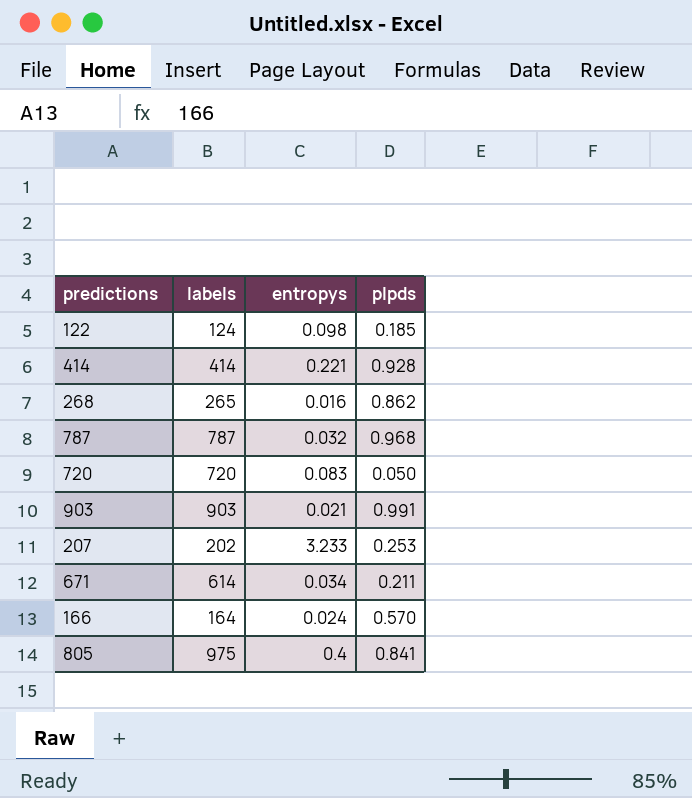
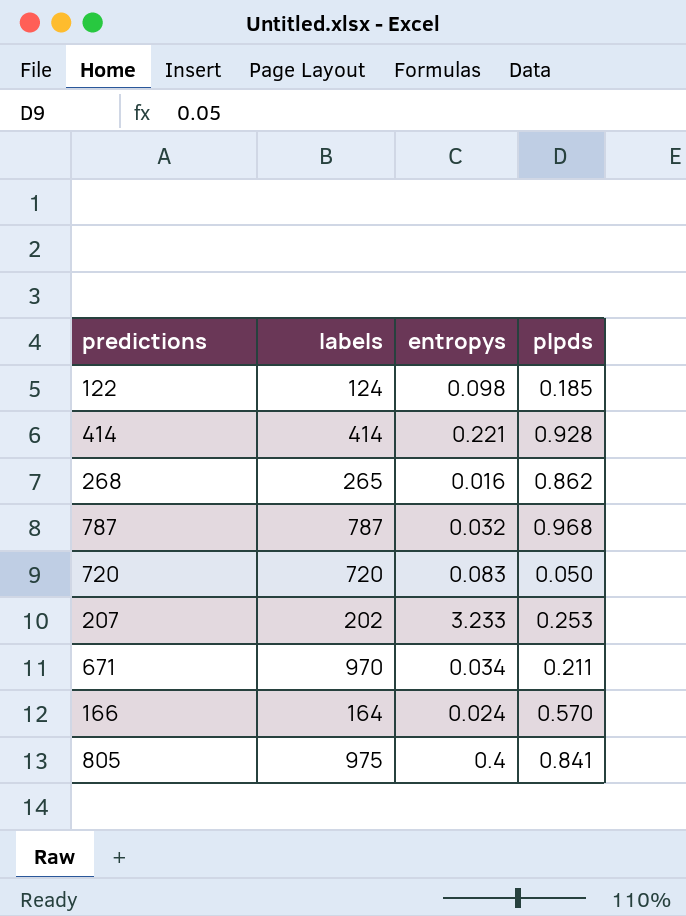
row 903: 903 | 0.021 | 0.991 -> none
671 | labels: 614 -> 970

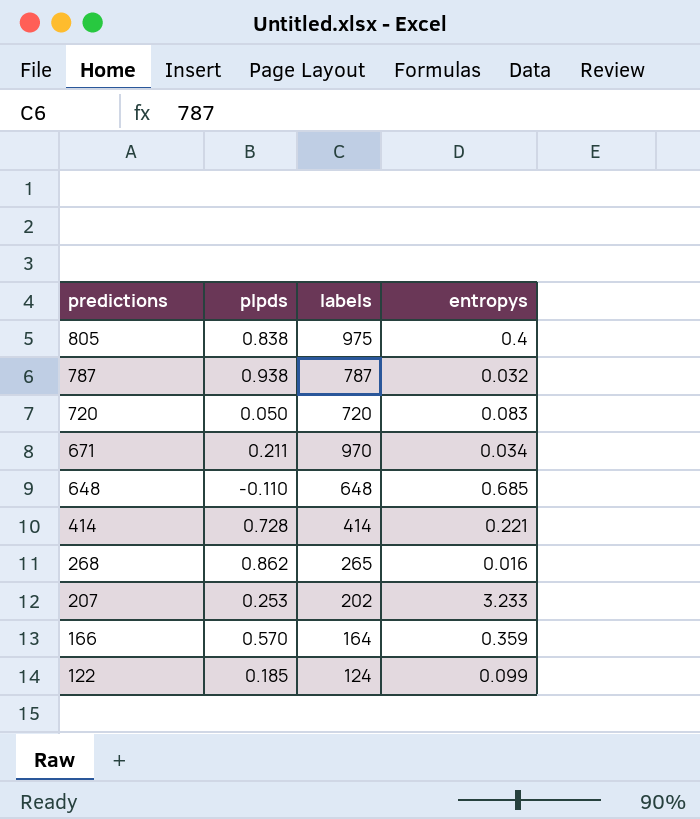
row order: none -> predictions descending
column plpds | position: 4 -> 2
805 | plpds: 0.841 -> 0.838
787 | plpds: 0.968 -> 0.938
row 648: none -> -0.110 | 648 | 0.685
414 | plpds: 0.928 -> 0.728
166 | entropys: 0.024 -> 0.359
122 | entropys: 0.098 -> 0.099

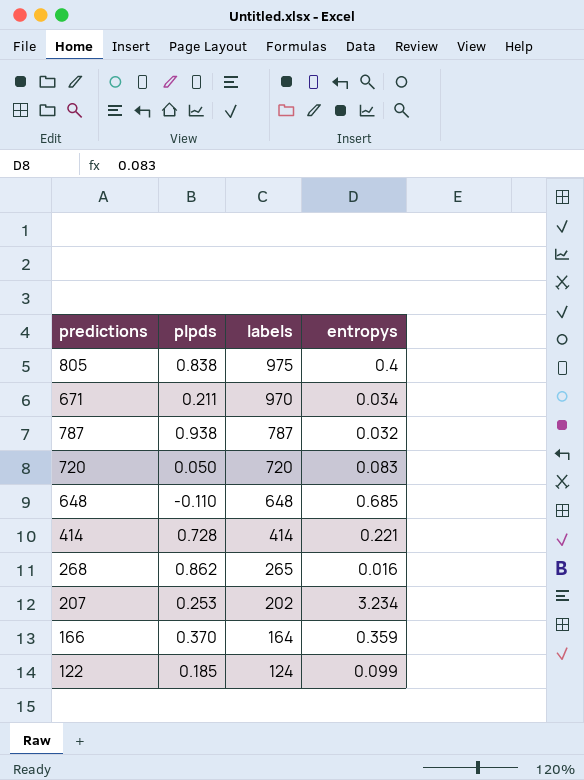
row order: predictions descending -> labels descending
207 | entropys: 3.233 -> 3.234
166 | plpds: 0.570 -> 0.370

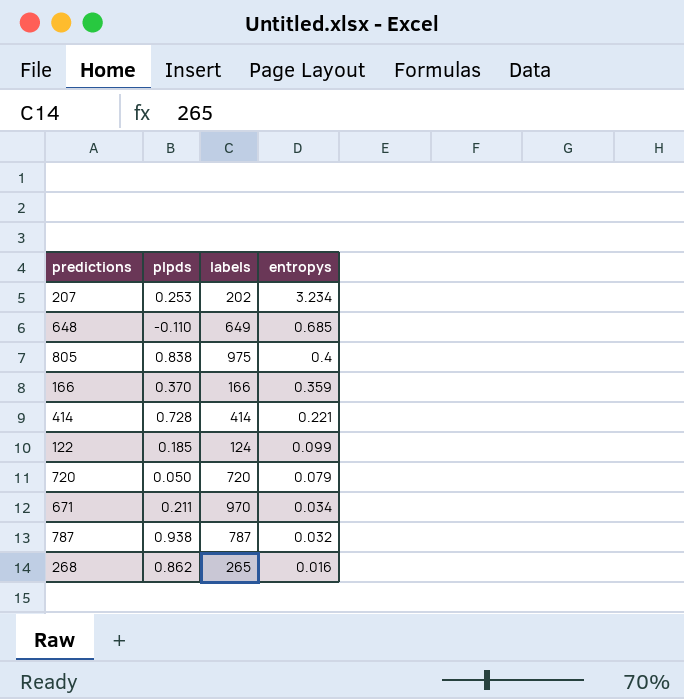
row order: labels descending -> entropys descending
648 | labels: 648 -> 649
166 | labels: 164 -> 166
720 | entropys: 0.083 -> 0.079

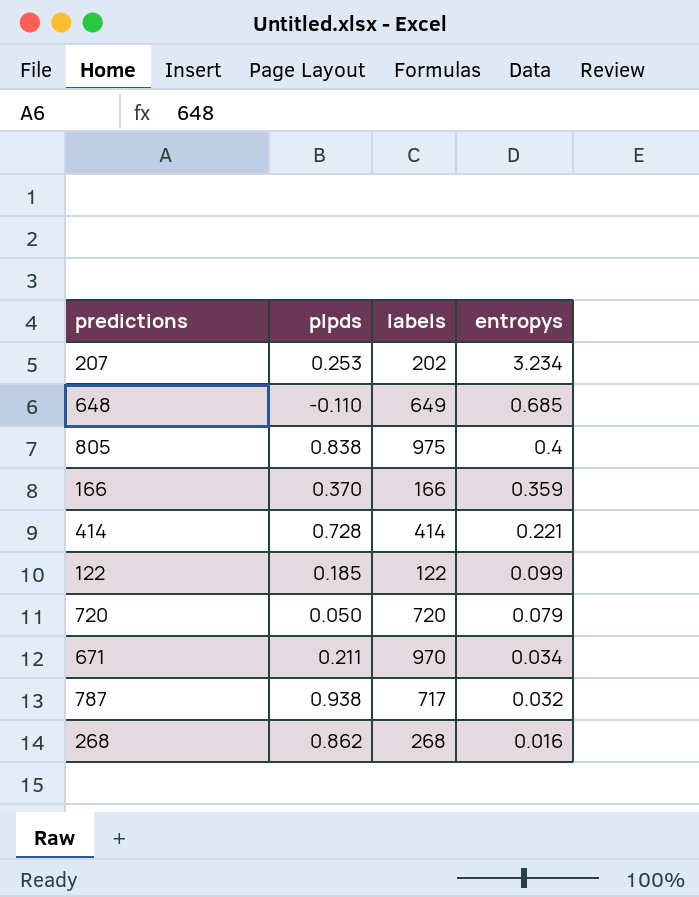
122 | labels: 124 -> 122
787 | labels: 787 -> 717
268 | labels: 265 -> 268

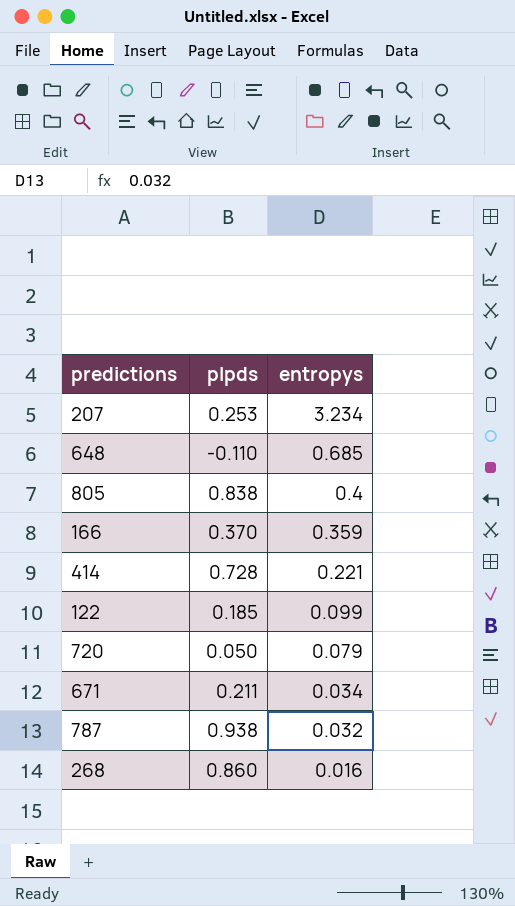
column labels | position: 3 -> none
268 | plpds: 0.862 -> 0.860

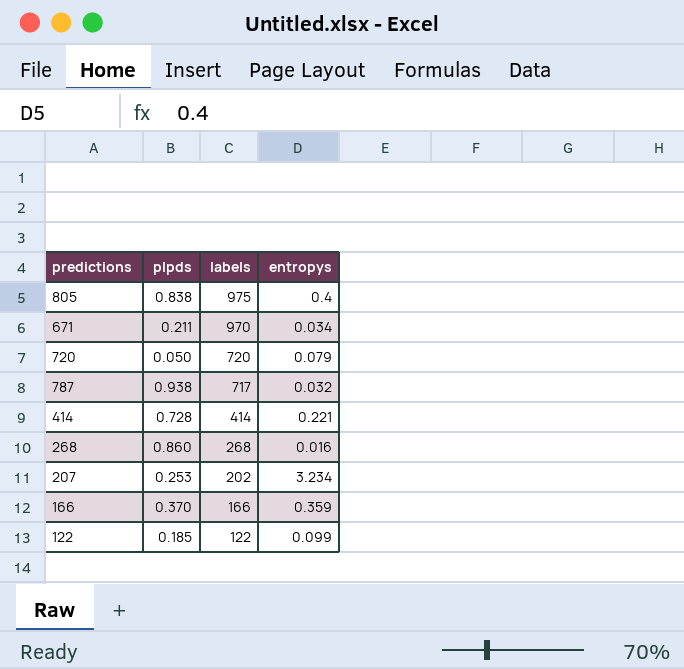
row order: entropys descending -> labels descending
column labels | position: none -> 3
row 648: -0.110 | 0.685 -> none

